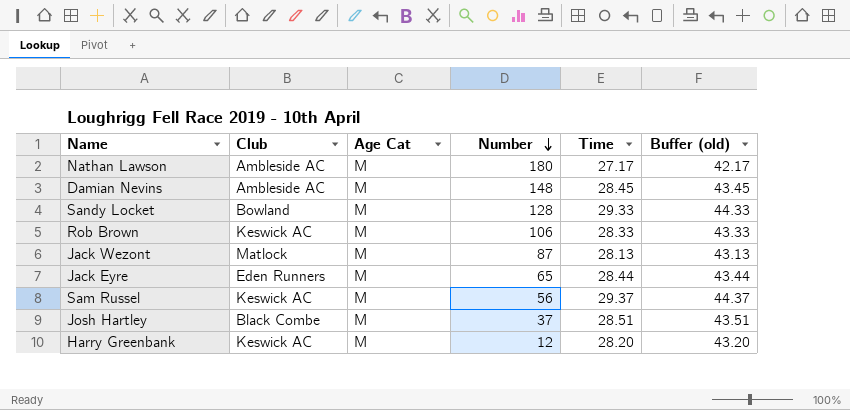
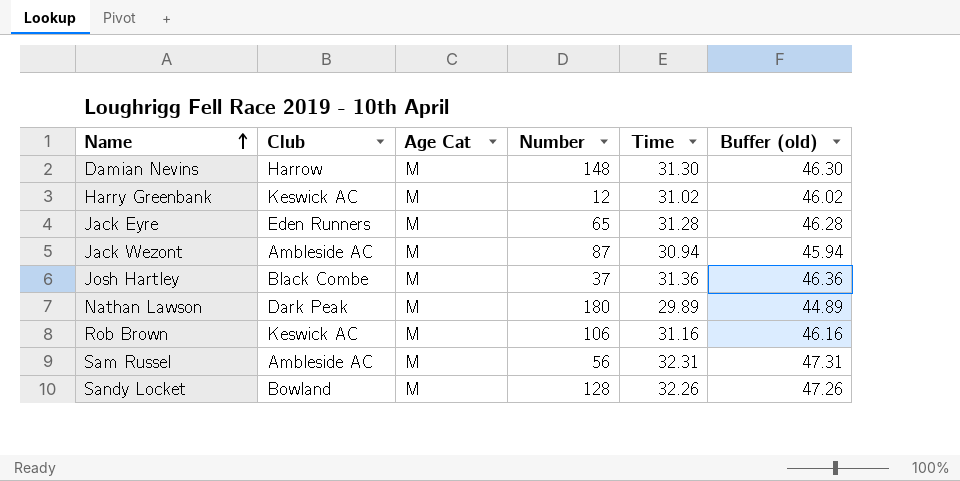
row order: Number descending -> Name ascending
Damian Nevins | Club: Ambleside AC -> Harrow
Damian Nevins | Time: 28.45 -> 31.30
Damian Nevins | Buffer (old): 43.45 -> 46.30
Harry Greenbank | Time: 28.20 -> 31.02
Harry Greenbank | Buffer (old): 43.20 -> 46.02
Jack Eyre | Time: 28.44 -> 31.28
Jack Eyre | Buffer (old): 43.44 -> 46.28
Jack Wezont | Club: Matlock -> Ambleside AC
Jack Wezont | Time: 28.13 -> 30.94
Jack Wezont | Buffer (old): 43.13 -> 45.94
Josh Hartley | Time: 28.51 -> 31.36
Josh Hartley | Buffer (old): 43.51 -> 46.36
Nathan Lawson | Club: Ambleside AC -> Dark Peak
Nathan Lawson | Time: 27.17 -> 29.89
Nathan Lawson | Buffer (old): 42.17 -> 44.89
Rob Brown | Time: 28.33 -> 31.16
Rob Brown | Buffer (old): 43.33 -> 46.16
Sam Russel | Club: Keswick AC -> Ambleside AC
Sam Russel | Time: 29.37 -> 32.31
Sam Russel | Buffer (old): 44.37 -> 47.31
Sandy Locket | Time: 29.33 -> 32.26
Sandy Locket | Buffer (old): 44.33 -> 47.26

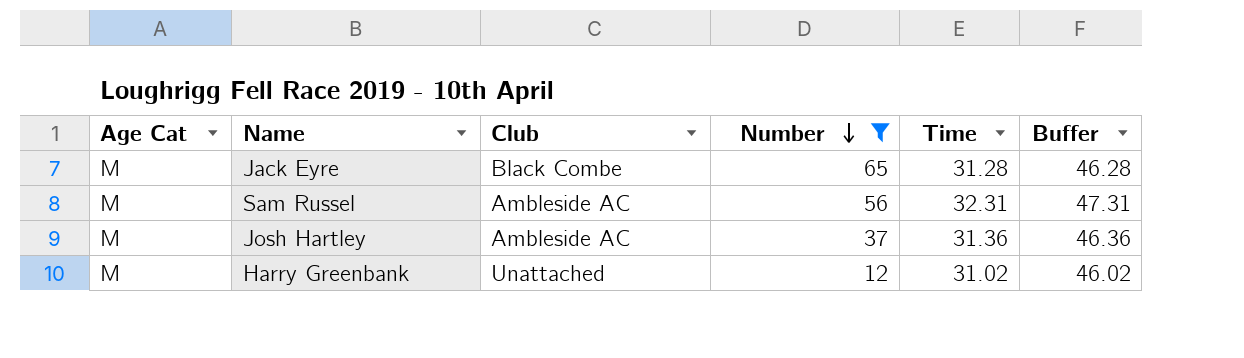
filter: none -> Number <= 65
row order: Name ascending -> Number descending
column Age Cat | position: 3 -> 1
column name: Buffer (old) -> Buffer
Jack Eyre | Club: Eden Runners -> Black Combe
Josh Hartley | Club: Black Combe -> Ambleside AC
Harry Greenbank | Club: Keswick AC -> Unattached

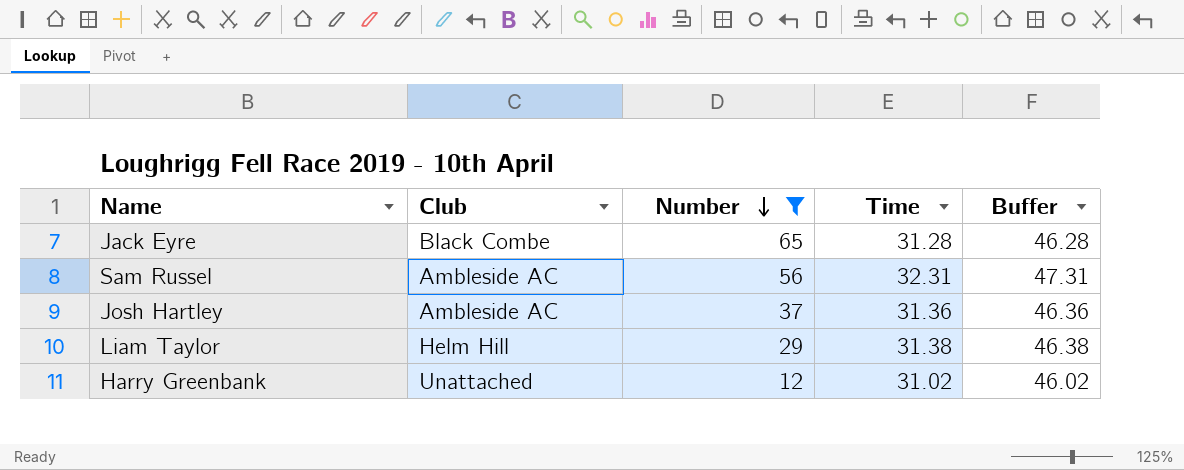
column Age Cat | position: 1 -> none
row Liam Taylor: none -> Helm Hill | 29 | 31.38 | 46.38

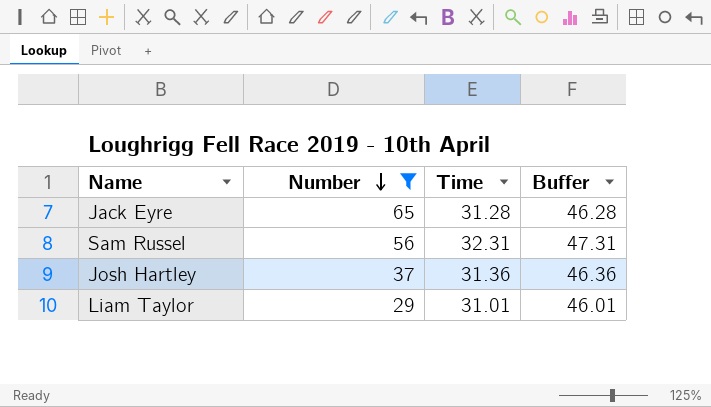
column Club | position: 2 -> none
row Harry Greenbank: Unattached | 12 | 31.02 | 46.02 -> none
Liam Taylor | Time: 31.38 -> 31.01
Liam Taylor | Buffer: 46.38 -> 46.01

